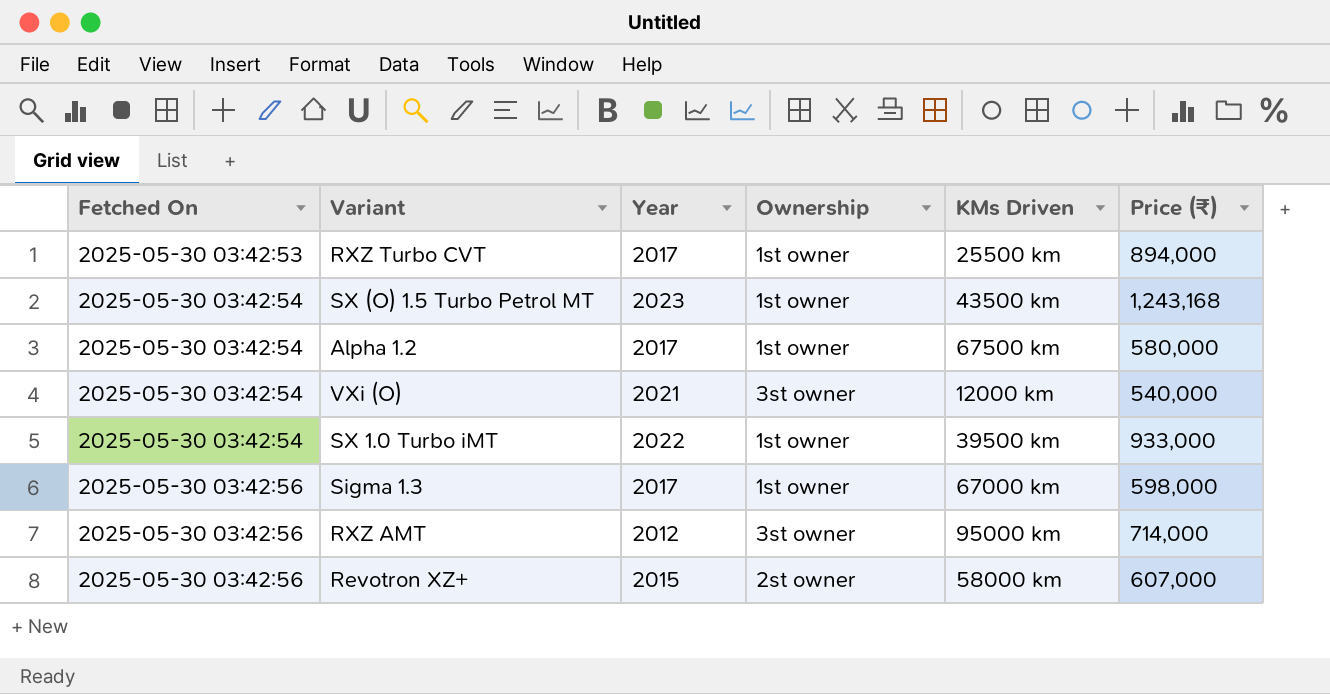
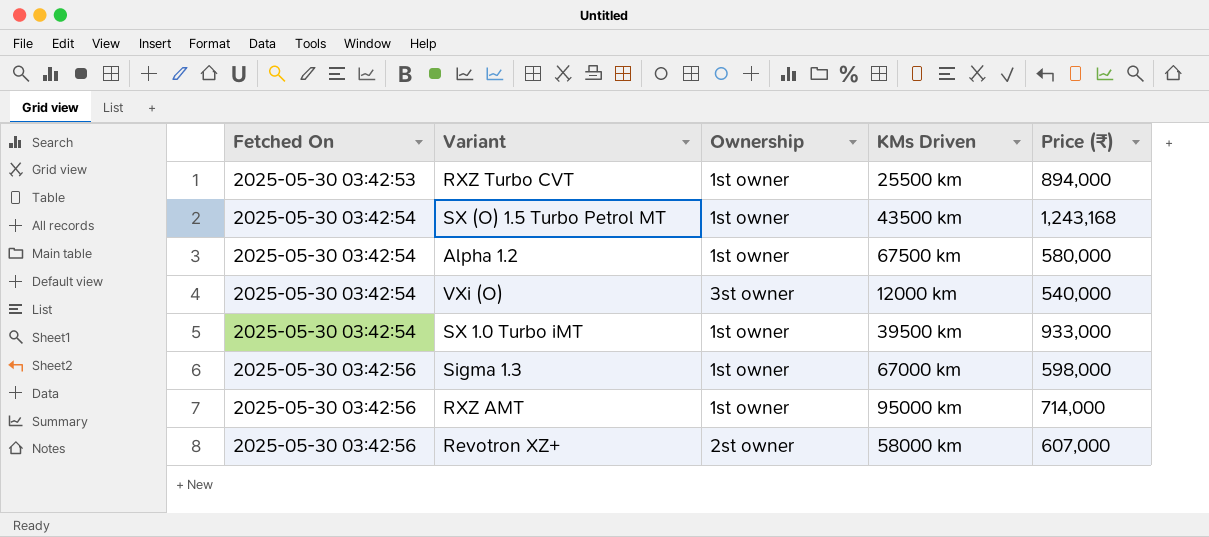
column Year | position: 3 -> none
RXZ AMT | Ownership: 3st owner -> 1st owner

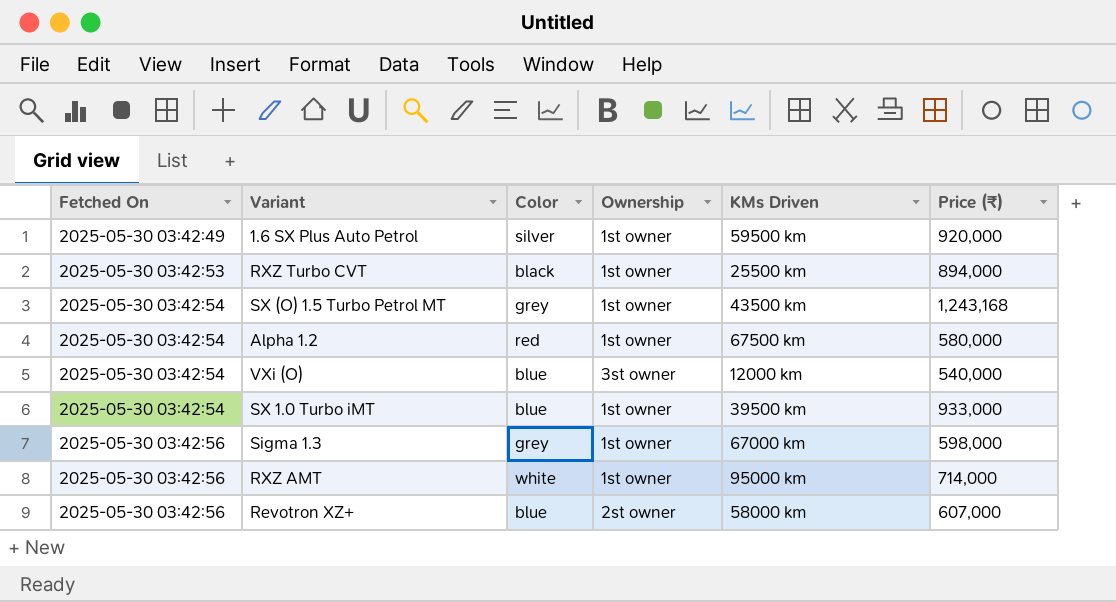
column Color | position: none -> 3
row 1.6 SX Plus Auto Petrol: none -> 2025-05-30 03:42:49 | silver | 1st owner | 59500 km | 920,000

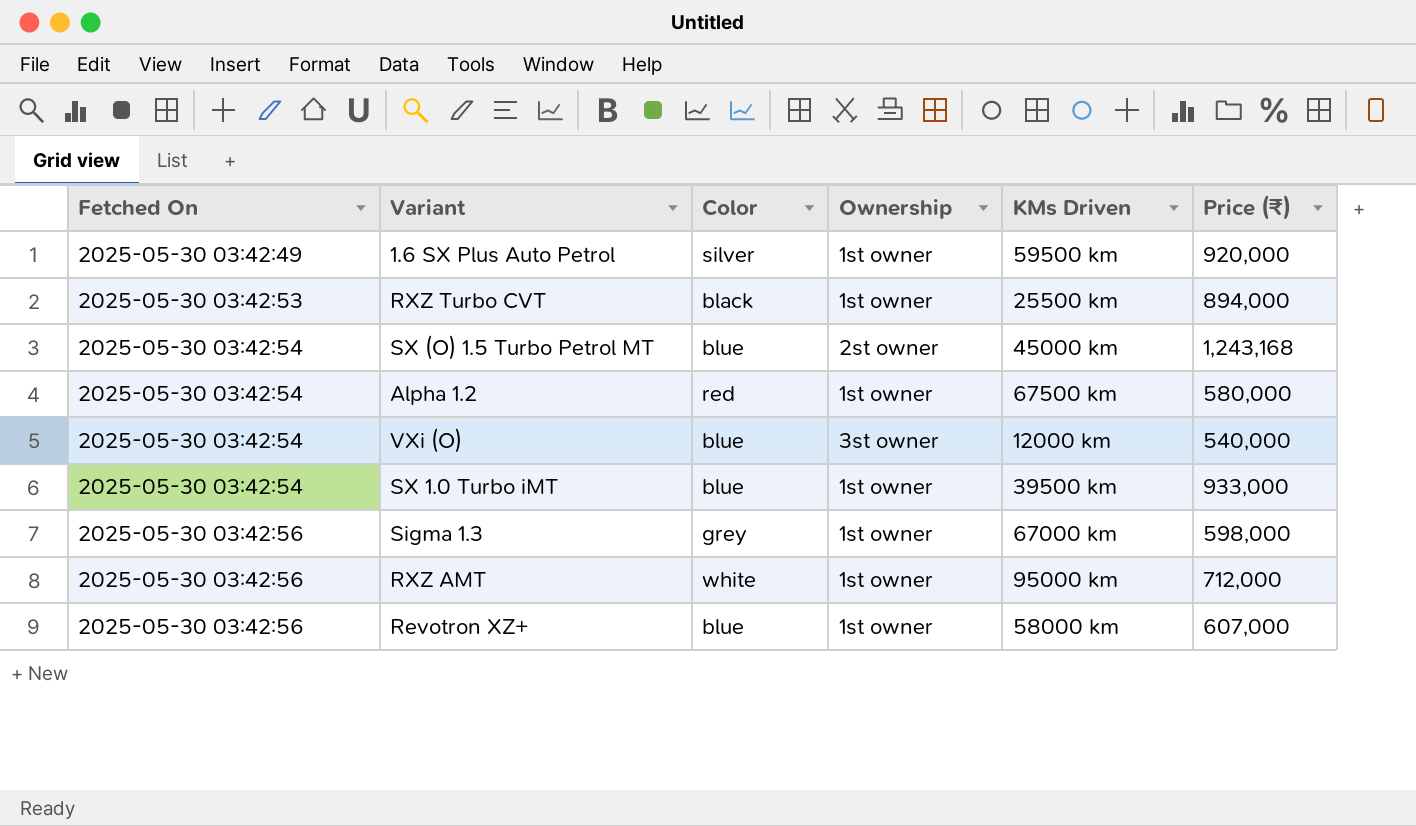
SX (O) 1.5 Turbo Petrol MT | Color: grey -> blue
SX (O) 1.5 Turbo Petrol MT | Ownership: 1st owner -> 2st owner
SX (O) 1.5 Turbo Petrol MT | KMs Driven: 43500 km -> 45000 km
RXZ AMT | Price (₹): 714,000 -> 712,000
Revotron XZ+ | Ownership: 2st owner -> 1st owner

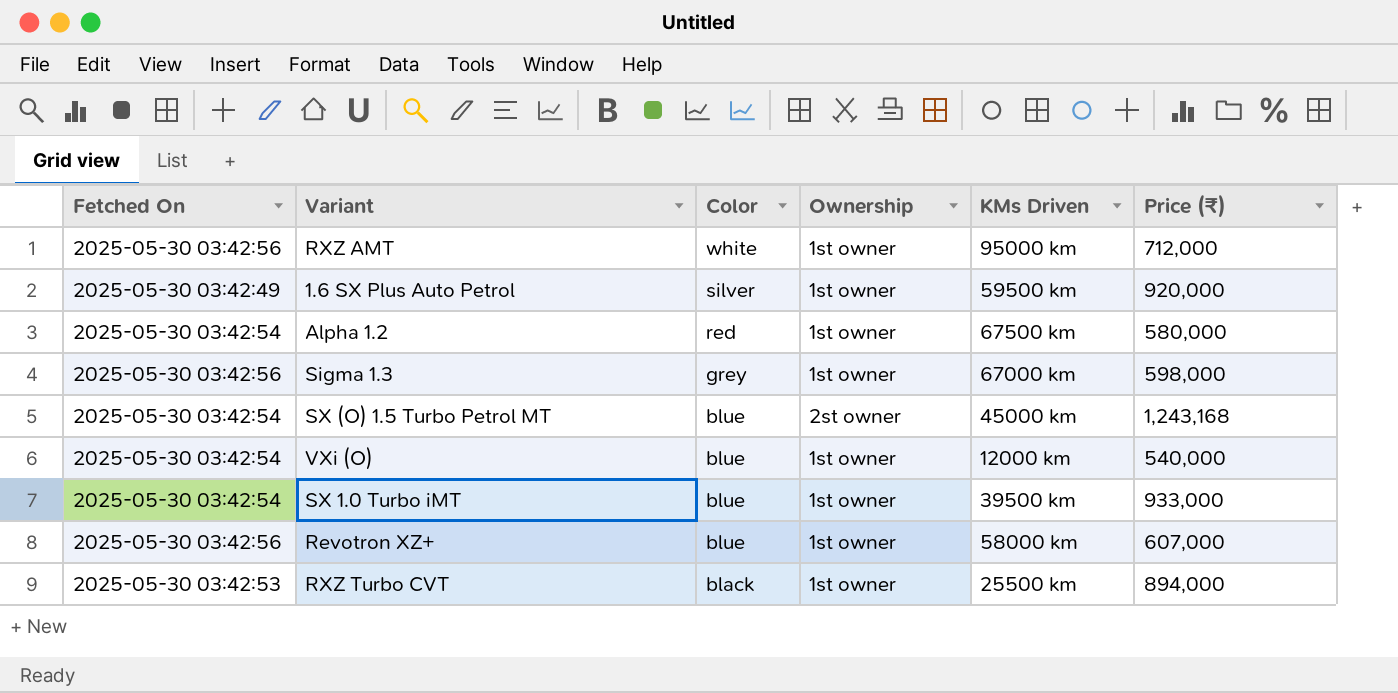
row order: Fetched On ascending -> Color descending
VXi (O) | Ownership: 3st owner -> 1st owner

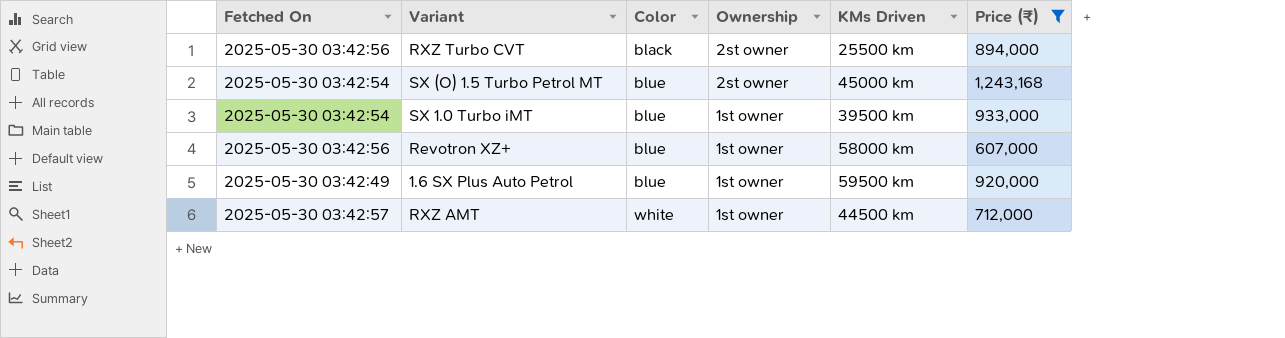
filter: none -> Price (₹) >= 607,000
row order: Color descending -> Color ascending
RXZ Turbo CVT | Fetched On: 2025-05-30 03:42:53 -> 2025-05-30 03:42:56
RXZ Turbo CVT | Ownership: 1st owner -> 2st owner
1.6 SX Plus Auto Petrol | Color: silver -> blue
RXZ AMT | Fetched On: 2025-05-30 03:42:56 -> 2025-05-30 03:42:57
RXZ AMT | KMs Driven: 95000 km -> 44500 km

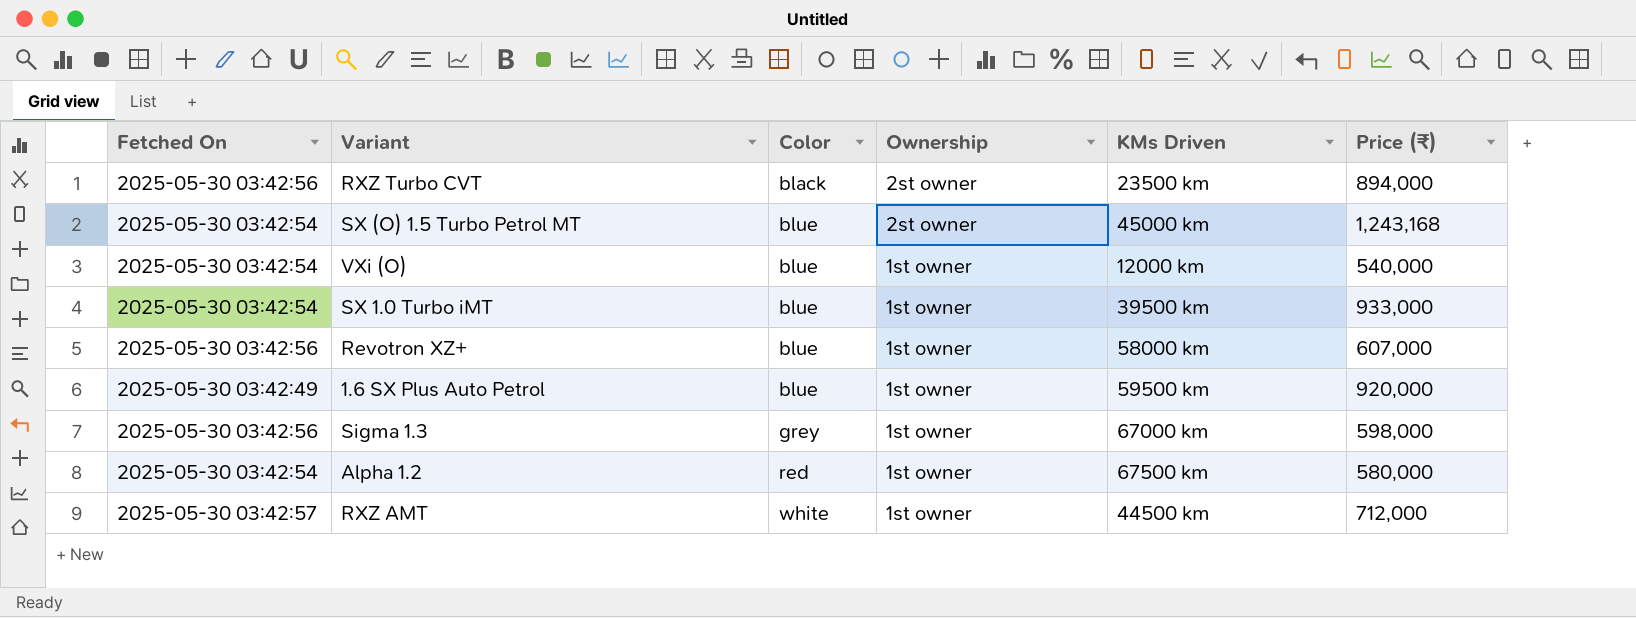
filter: Price (₹) >= 607,000 -> none
RXZ Turbo CVT | KMs Driven: 25500 km -> 23500 km

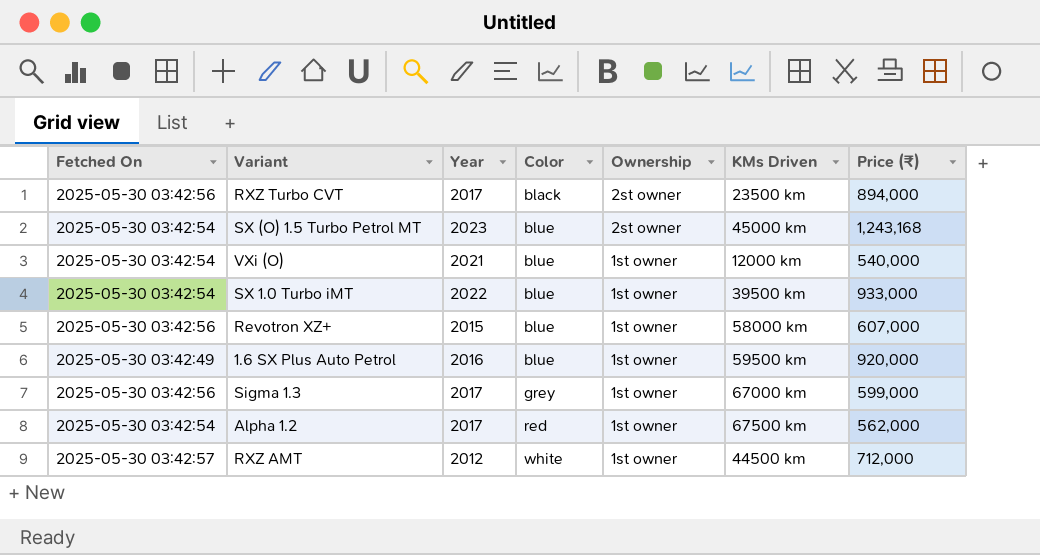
column Year | position: none -> 3
Sigma 1.3 | Price (₹): 598,000 -> 599,000
Alpha 1.2 | Price (₹): 580,000 -> 562,000

